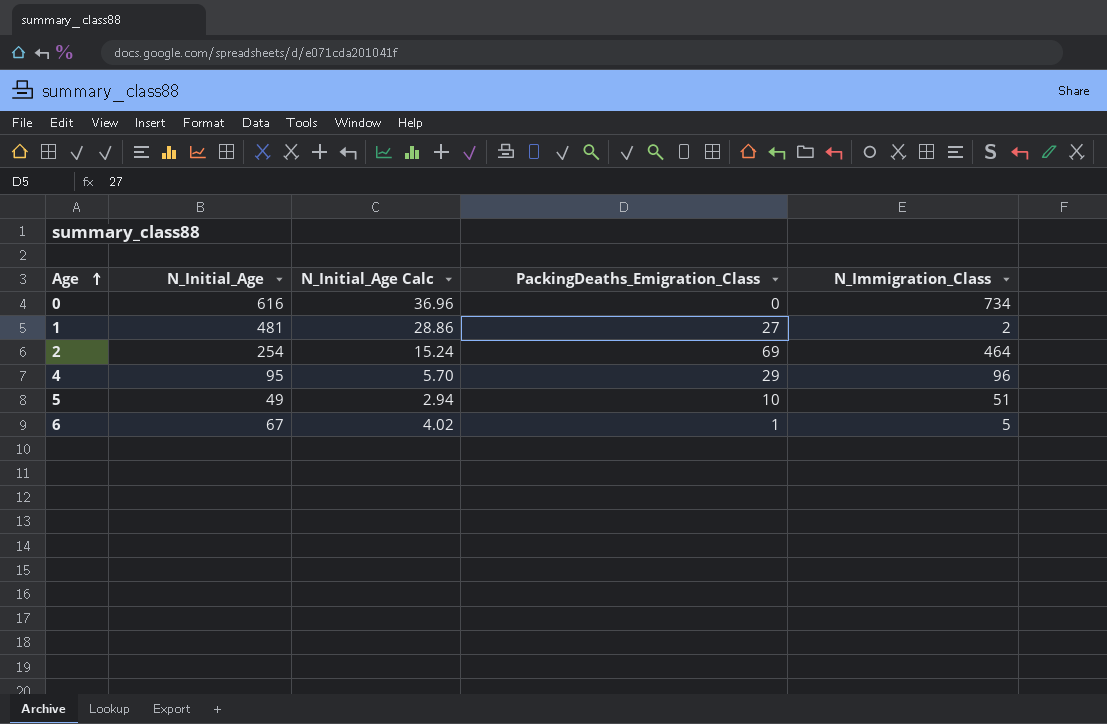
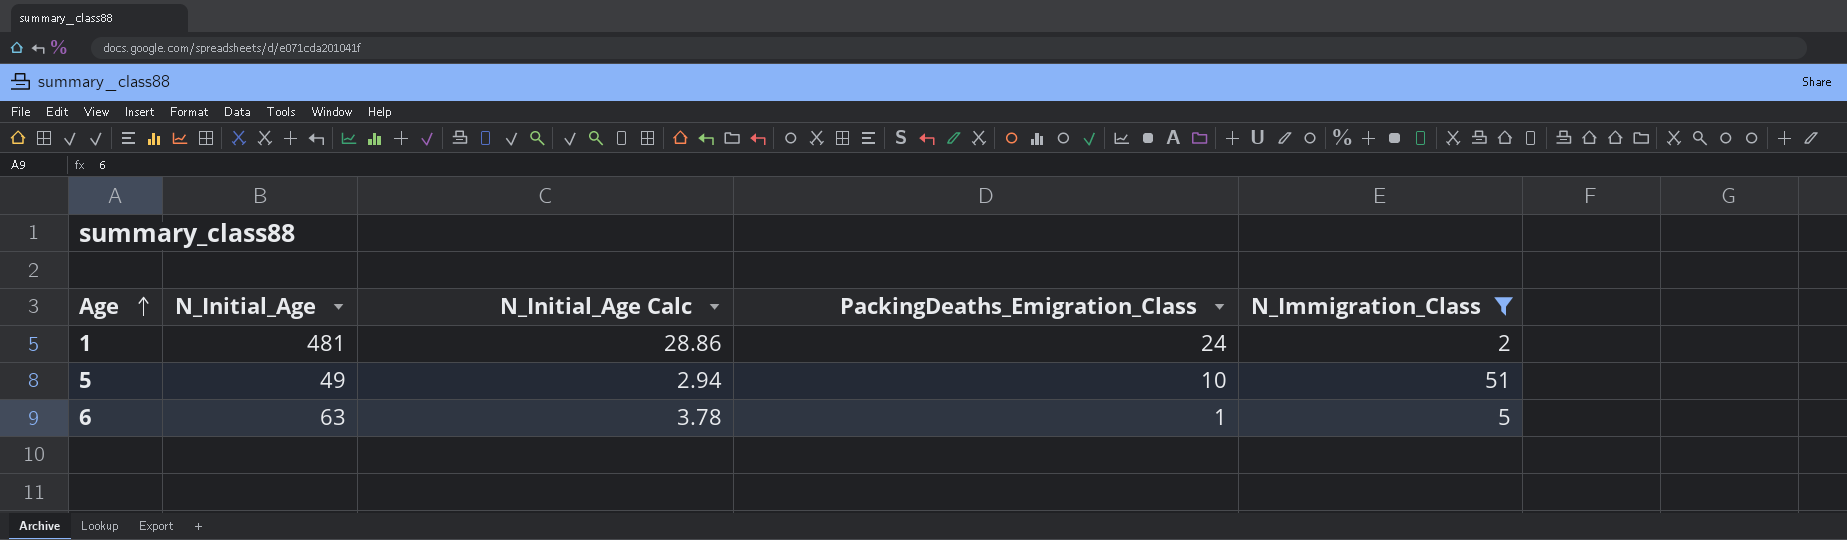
filter: none -> N_Immigration_Class <= 51
1 | PackingDeaths_Emigration_Class: 27 -> 24
6 | N_Initial_Age: 67 -> 63
6 | N_Initial_Age Calc: 4.02 -> 3.78

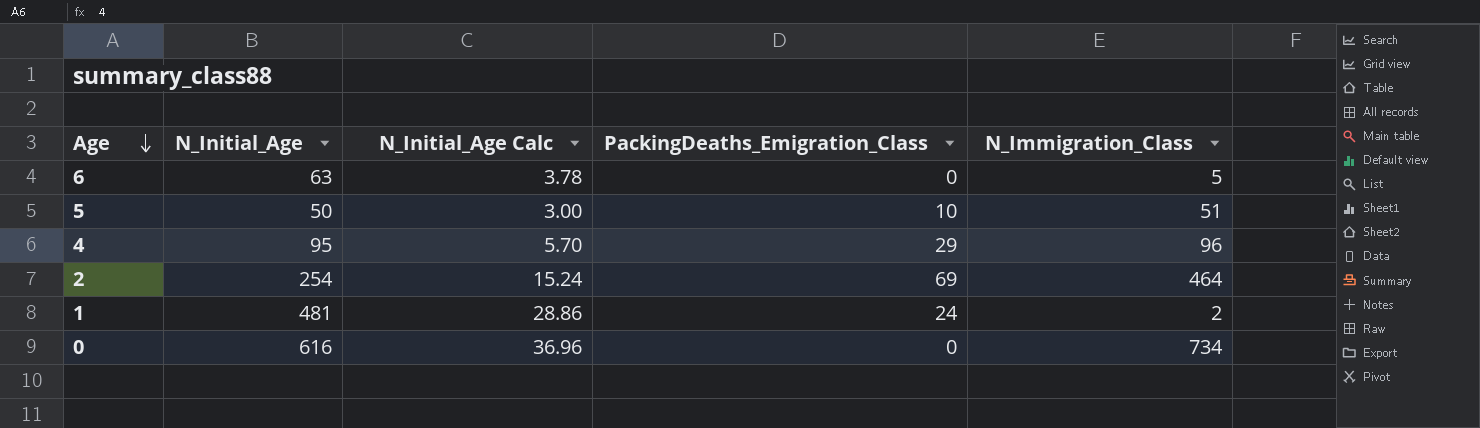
filter: N_Immigration_Class <= 51 -> none
row order: Age ascending -> Age descending
6 | PackingDeaths_Emigration_Class: 1 -> 0
5 | N_Initial_Age: 49 -> 50
5 | N_Initial_Age Calc: 2.94 -> 3.00

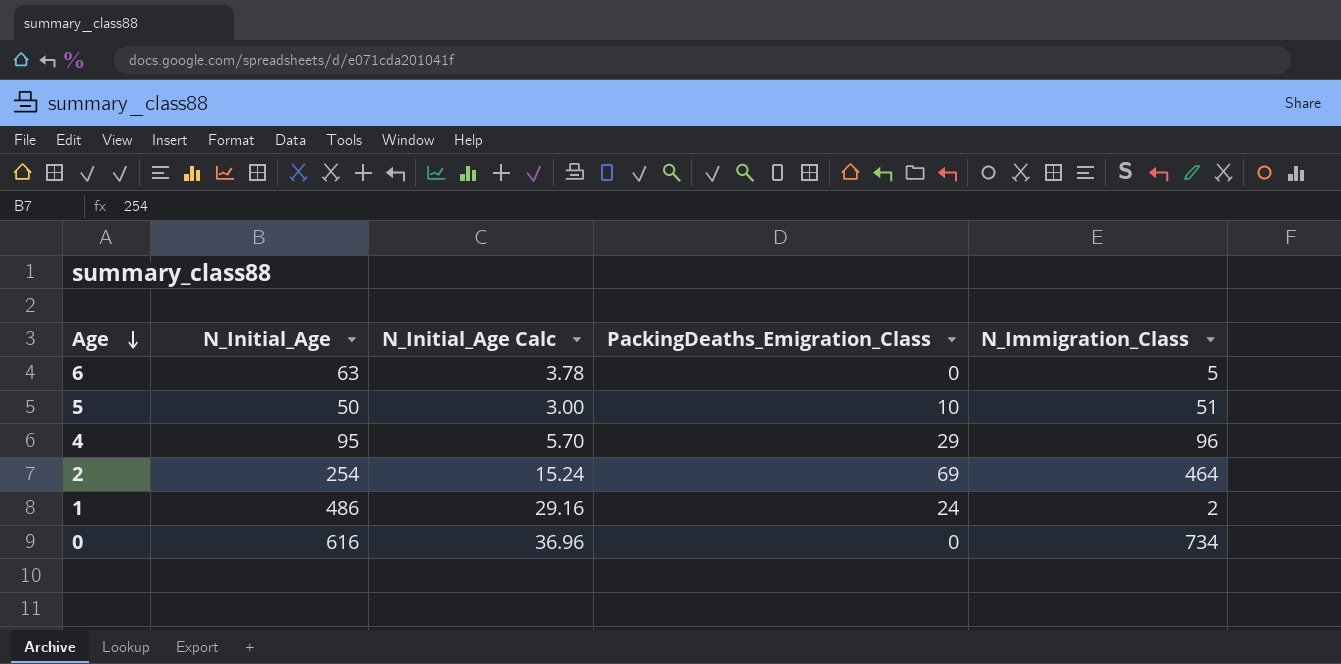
1 | N_Initial_Age: 481 -> 486
1 | N_Initial_Age Calc: 28.86 -> 29.16

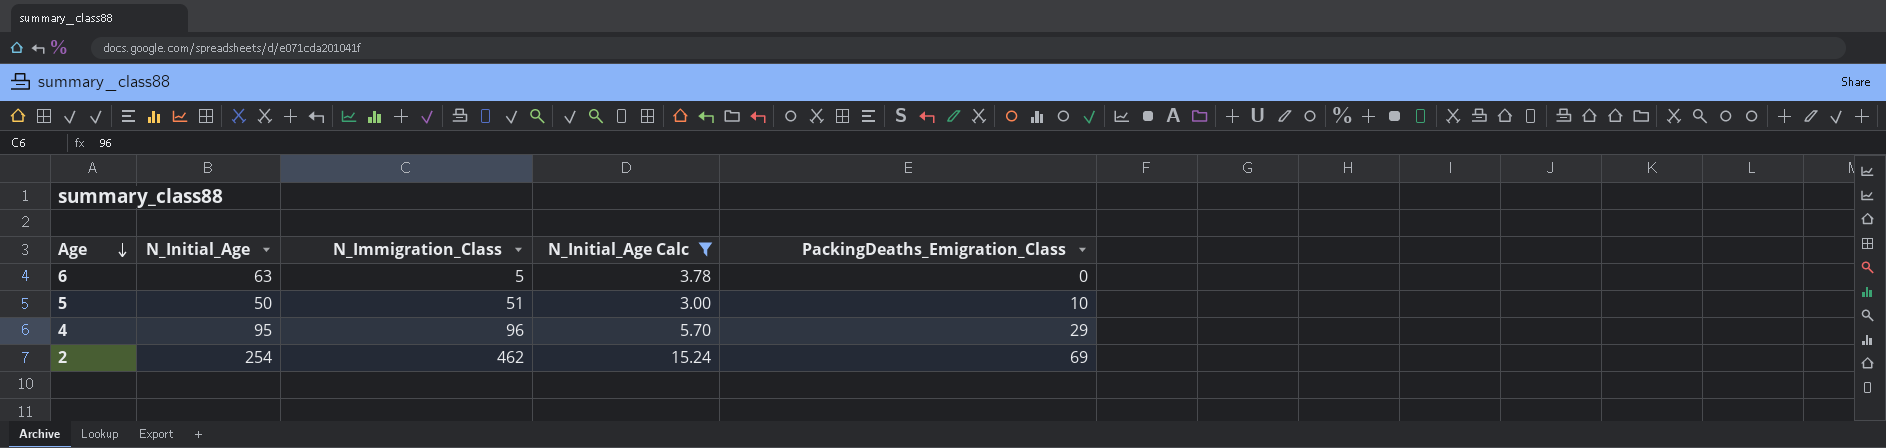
filter: none -> N_Initial_Age Calc <= 15.24
column N_Immigration_Class | position: 5 -> 3
2 | N_Immigration_Class: 464 -> 462

